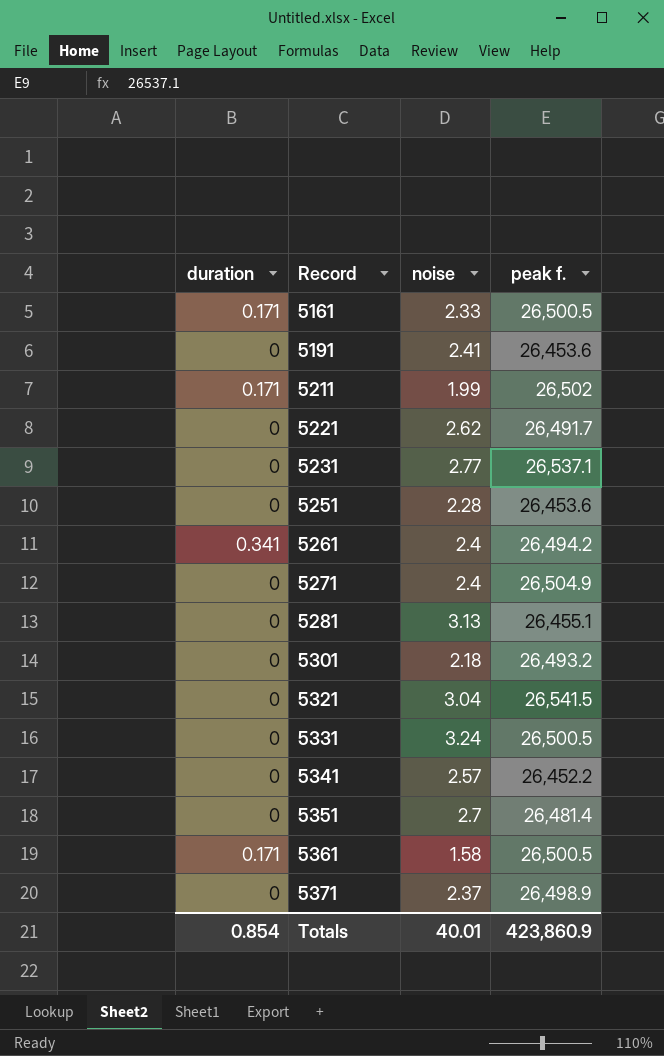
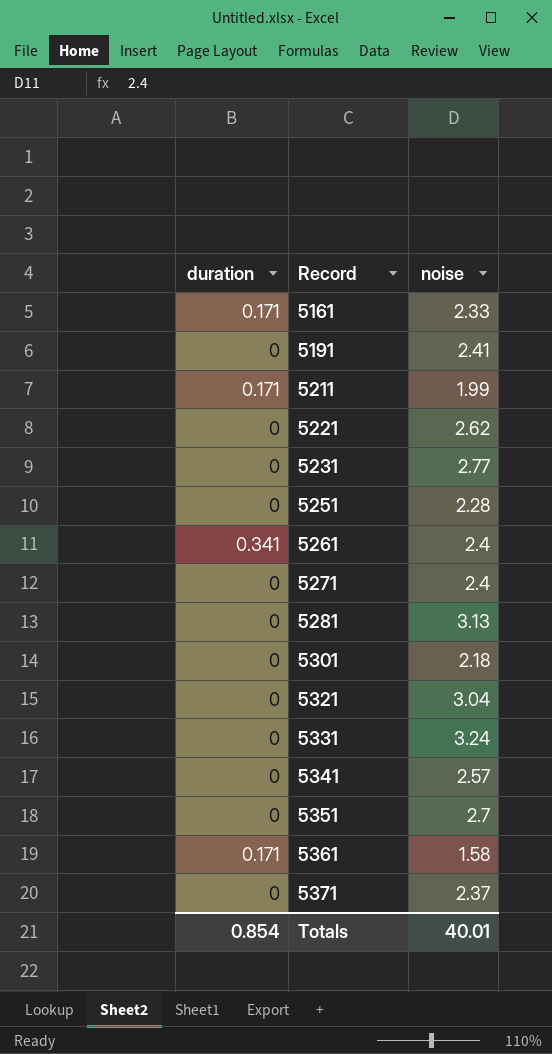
column peak f. | position: 4 -> none

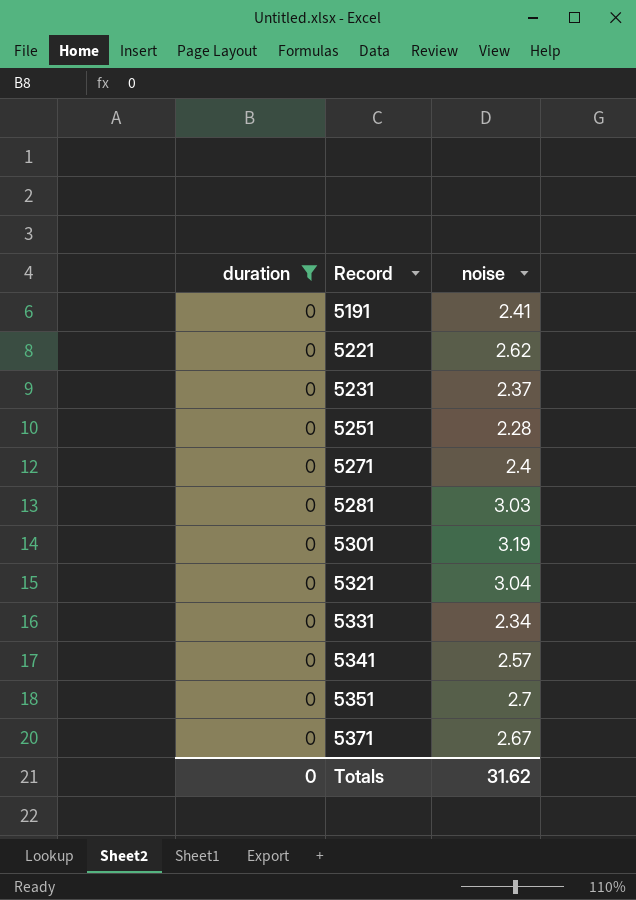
filter: none -> duration = 0
5231 | noise: 2.77 -> 2.37
5281 | noise: 3.13 -> 3.03
5301 | noise: 2.18 -> 3.19
5331 | noise: 3.24 -> 2.34
5371 | noise: 2.37 -> 2.67
Totals | duration: 0.854 -> 0
Totals | noise: 40.01 -> 31.62

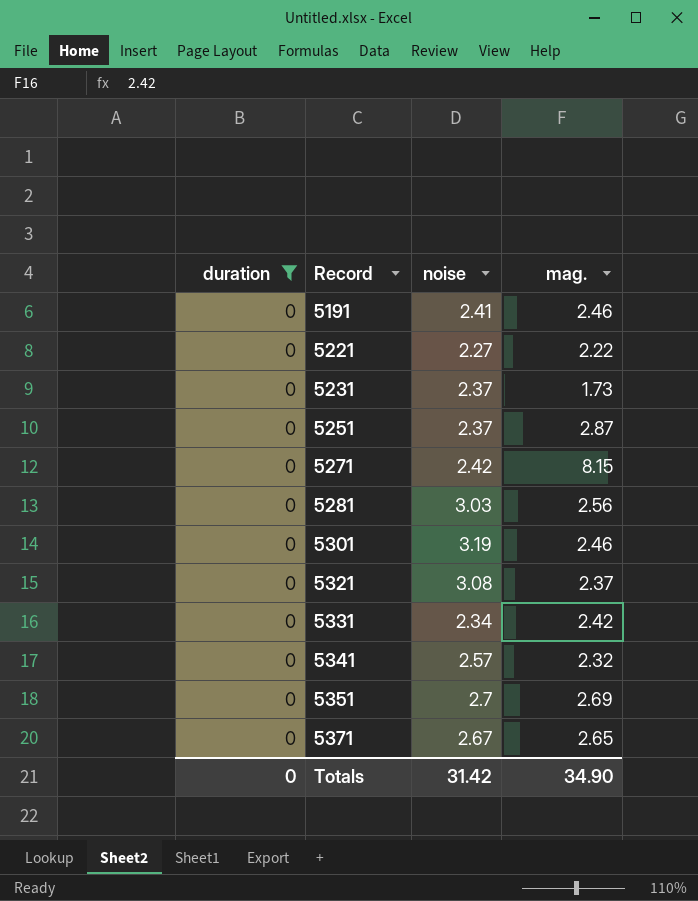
column mag. | position: none -> 4
5221 | noise: 2.62 -> 2.27
5251 | noise: 2.28 -> 2.37
5271 | noise: 2.4 -> 2.42
5321 | noise: 3.04 -> 3.08
Totals | noise: 31.62 -> 31.42

